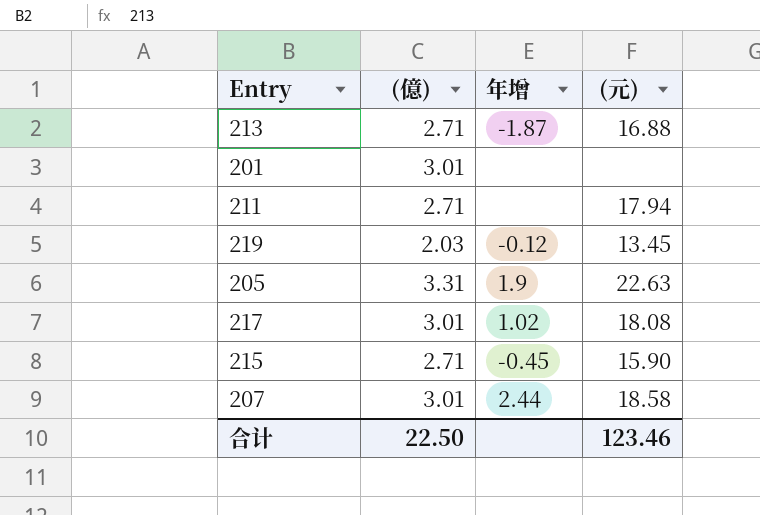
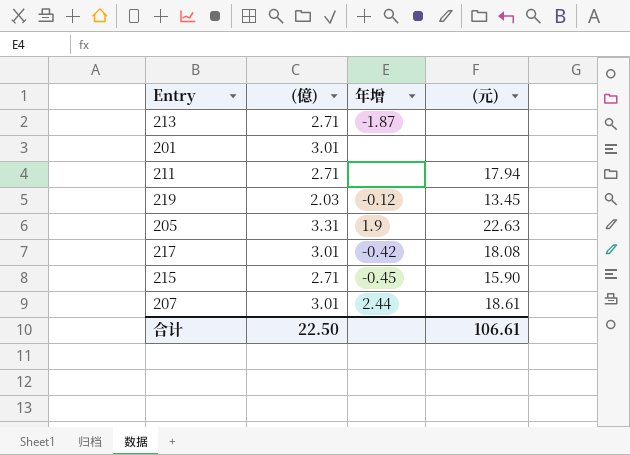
213 | (元): 16.88 -> none
217 | 年增: 1.02 -> -0.42
207 | (元): 18.58 -> 18.61
合计 | (元): 123.46 -> 106.61

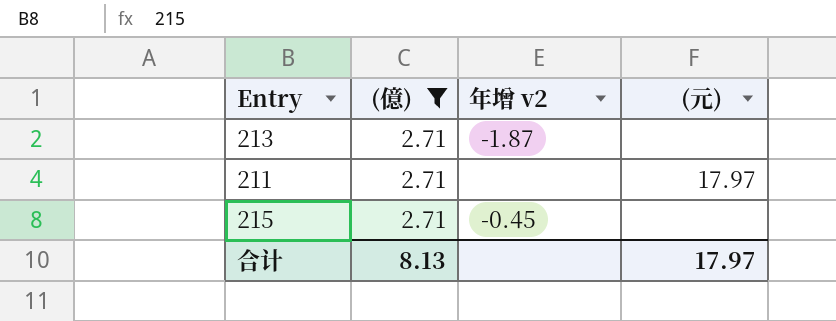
filter: none -> (億) = 2.71
column name: 年增 -> 年增 v2
211 | (元): 17.94 -> 17.97
215 | (元): 15.90 -> none
合计 | (億): 22.50 -> 8.13
合计 | (元): 106.61 -> 17.97

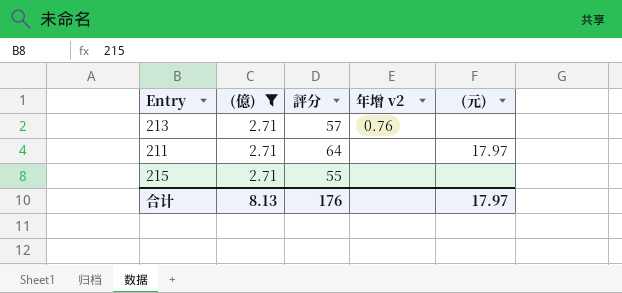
column 評分 | position: none -> 3
213 | 年增 v2: -1.87 -> 0.76
215 | 年增 v2: -0.45 -> none

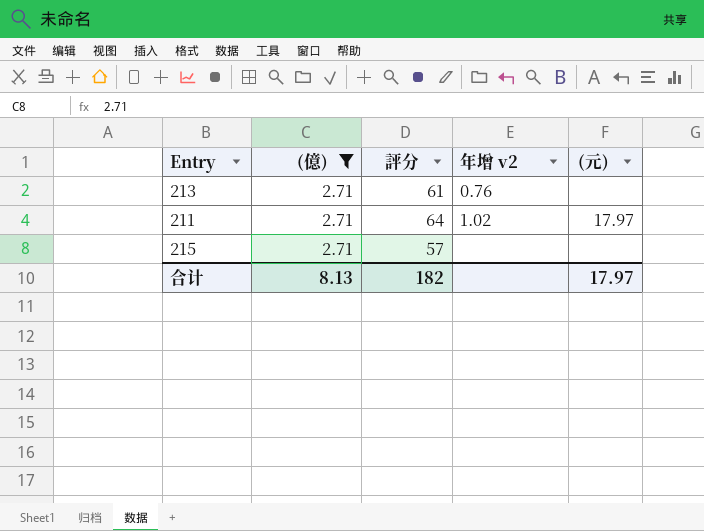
213 | 評分: 57 -> 61
211 | 年增 v2: none -> 1.02
215 | 評分: 55 -> 57
合计 | 評分: 176 -> 182

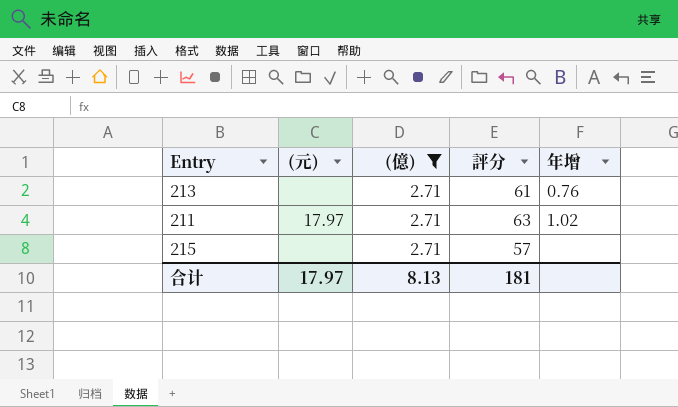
column (元) | position: 5 -> 2
column name: 年增 v2 -> 年增
211 | 評分: 64 -> 63
合计 | 評分: 182 -> 181

